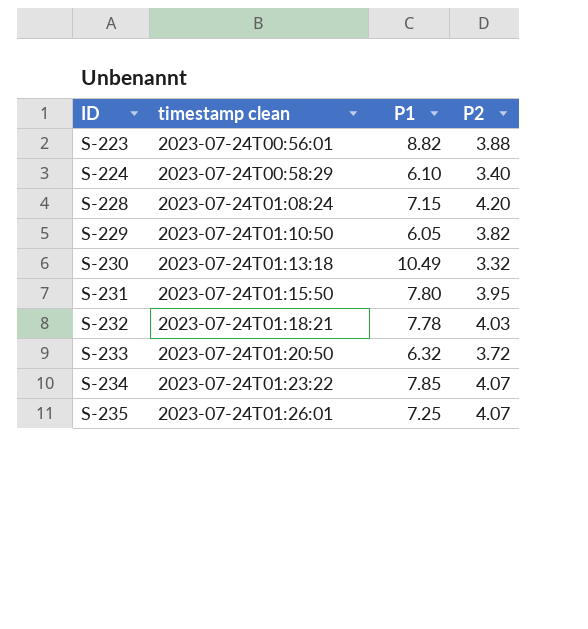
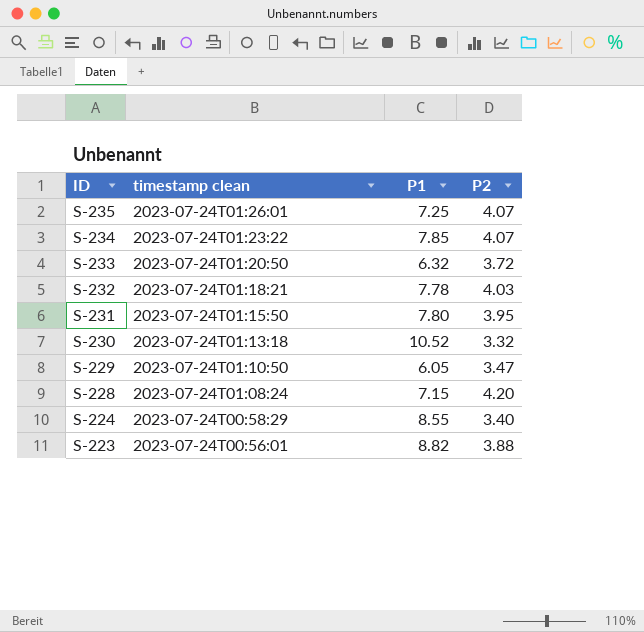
row order: ID ascending -> ID descending
S-230 | P1: 10.49 -> 10.52
S-229 | P2: 3.82 -> 3.47
S-224 | P1: 6.10 -> 8.55

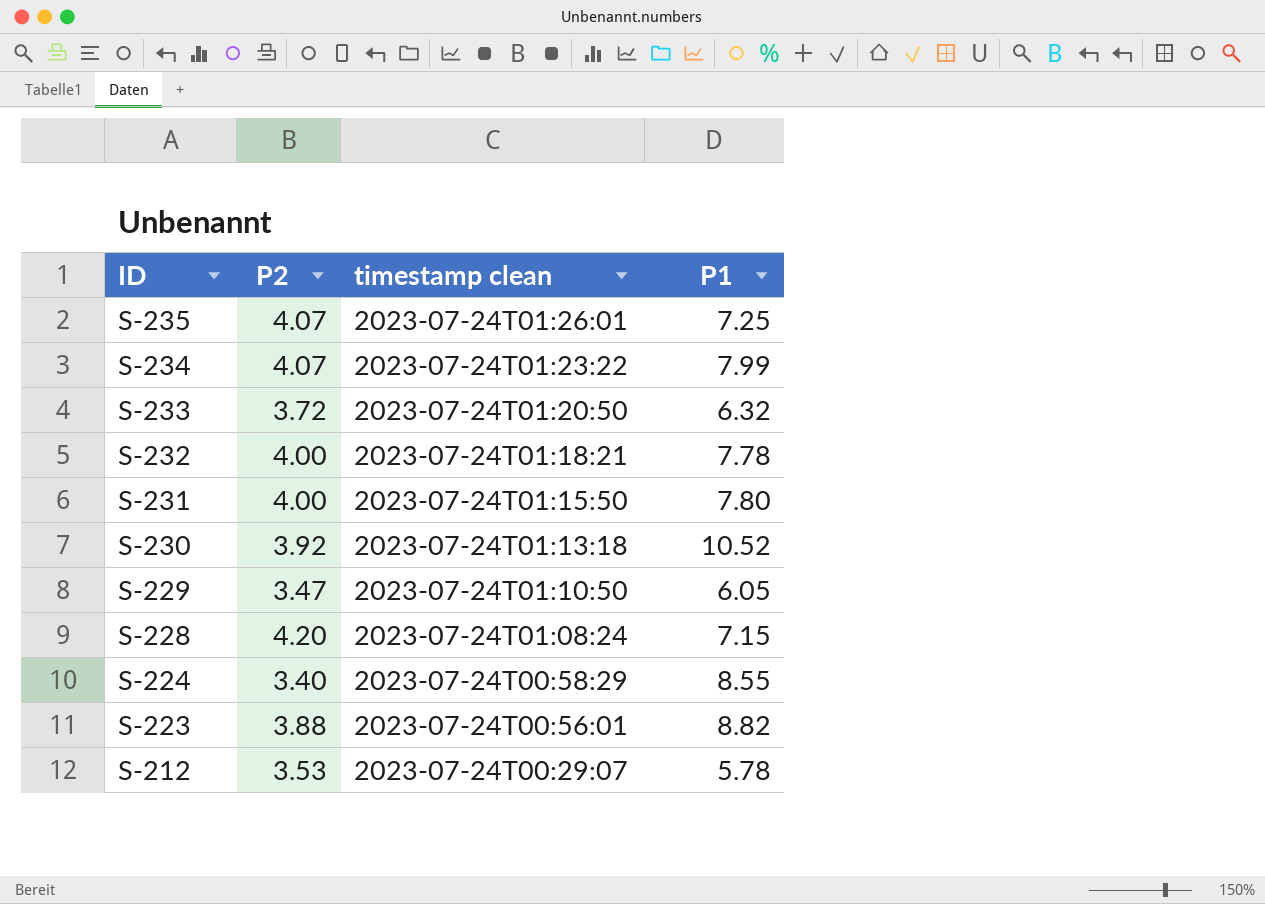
column P2 | position: 4 -> 2
S-234 | P1: 7.85 -> 7.99
S-232 | P2: 4.03 -> 4.00
S-231 | P2: 3.95 -> 4.00
S-230 | P2: 3.32 -> 3.92
row S-212: none -> 3.53 | 2023-07-24T00:29:07 | 5.78

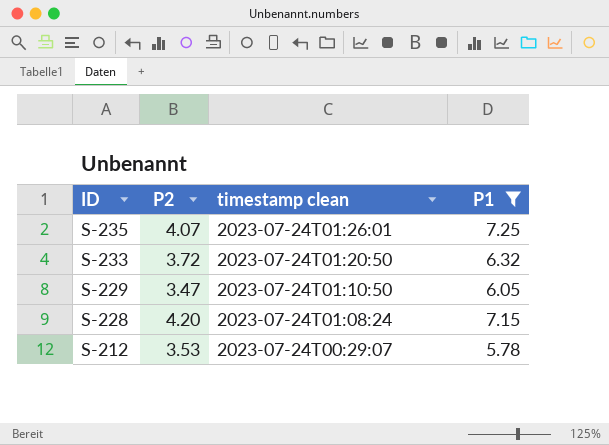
filter: none -> P1 <= 7.25

